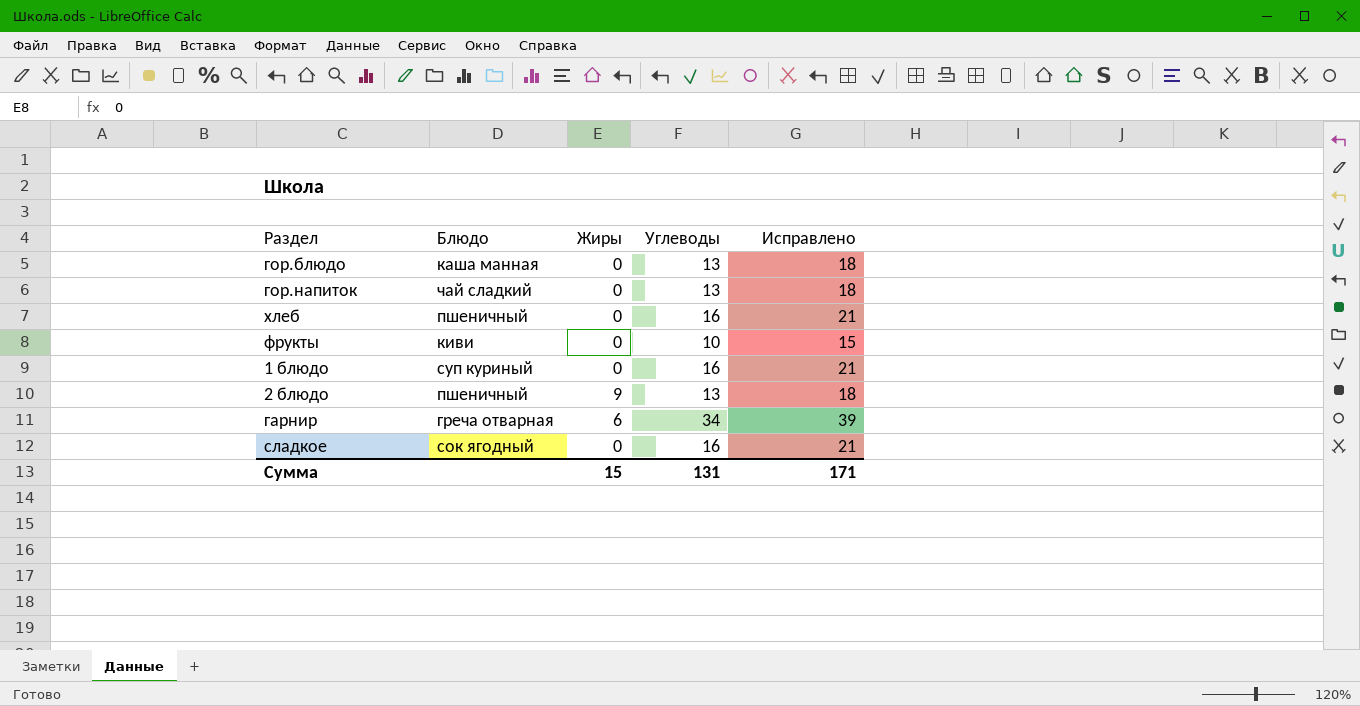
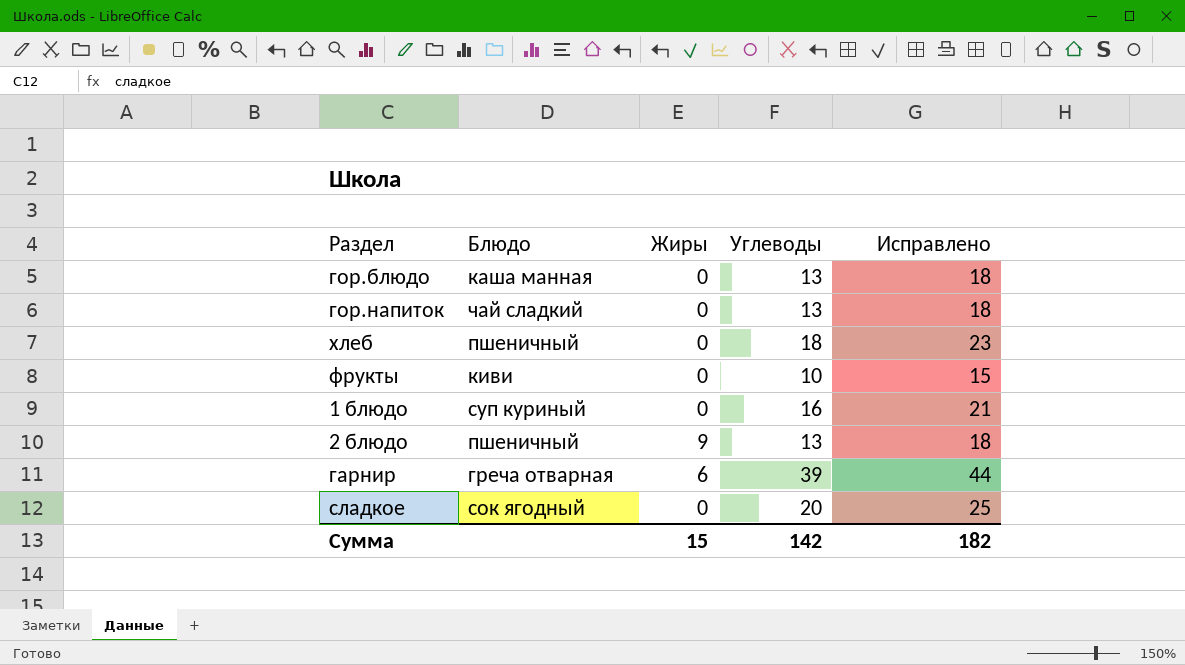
хлеб | Углеводы: 16 -> 18
хлеб | Исправлено: 21 -> 23
гарнир | Углеводы: 34 -> 39
гарнир | Исправлено: 39 -> 44
сладкое | Углеводы: 16 -> 20
сладкое | Исправлено: 21 -> 25
Сумма | Углеводы: 131 -> 142
Сумма | Исправлено: 171 -> 182

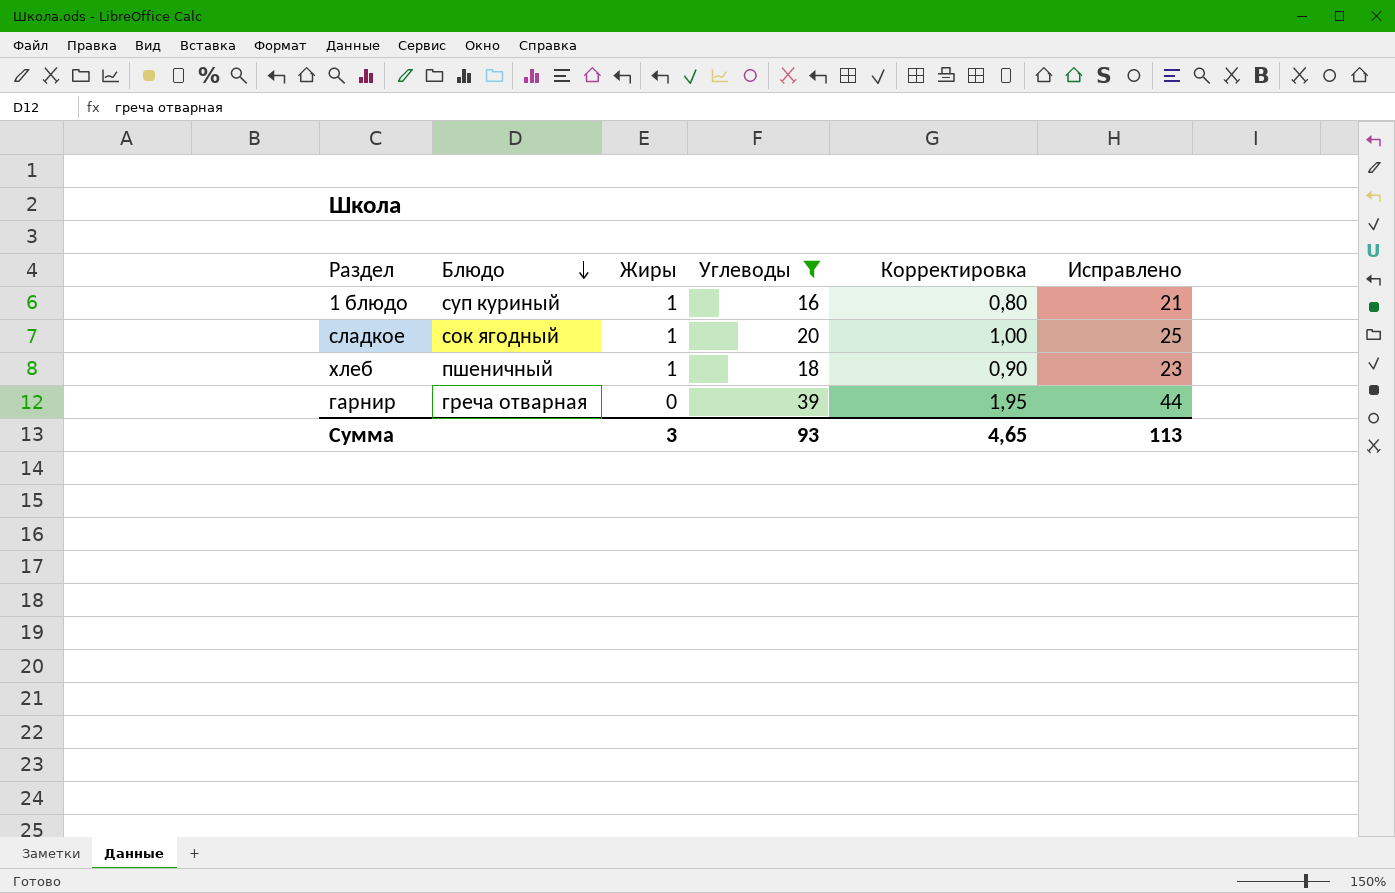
filter: none -> Углеводы >= 16
row order: none -> Блюдо descending
column Корректировка | formula: none -> [Углеводы] * 0,05
1 блюдо | Жиры: 0 -> 1
сладкое | Жиры: 0 -> 1
хлеб | Жиры: 0 -> 1
гарнир | Жиры: 6 -> 0
Сумма | Жиры: 15 -> 3
Сумма | Углеводы: 142 -> 93
Сумма | Исправлено: 182 -> 113

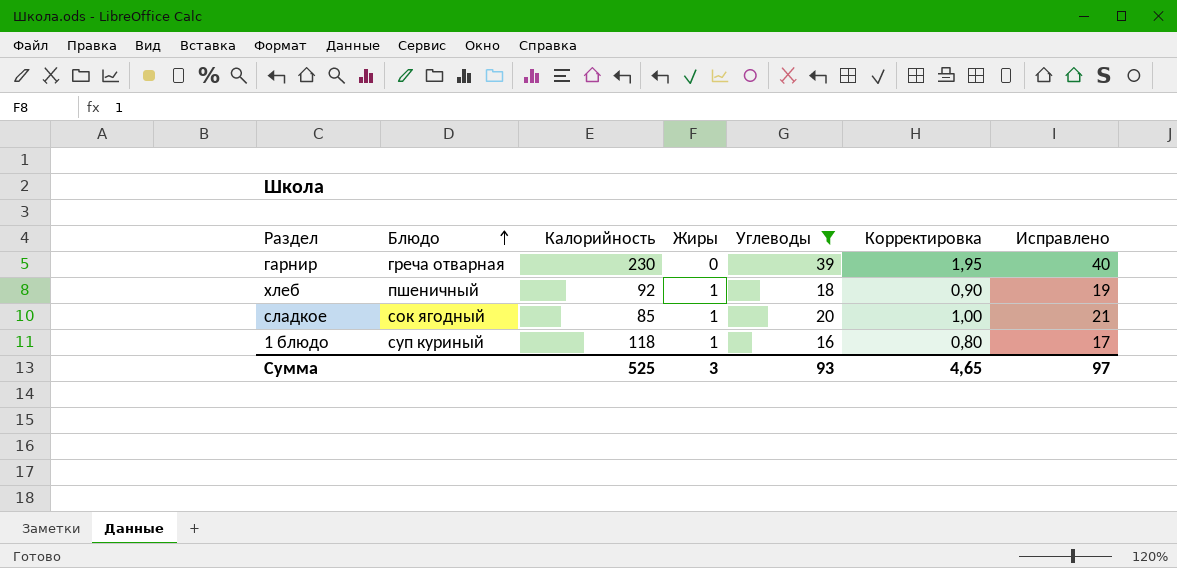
row order: Блюдо descending -> Блюдо ascending
column Калорийность | position: none -> 3
column Исправлено | formula: [Углеводы] + 5 -> [Углеводы] + 1
Сумма | Исправлено: 113 -> 97

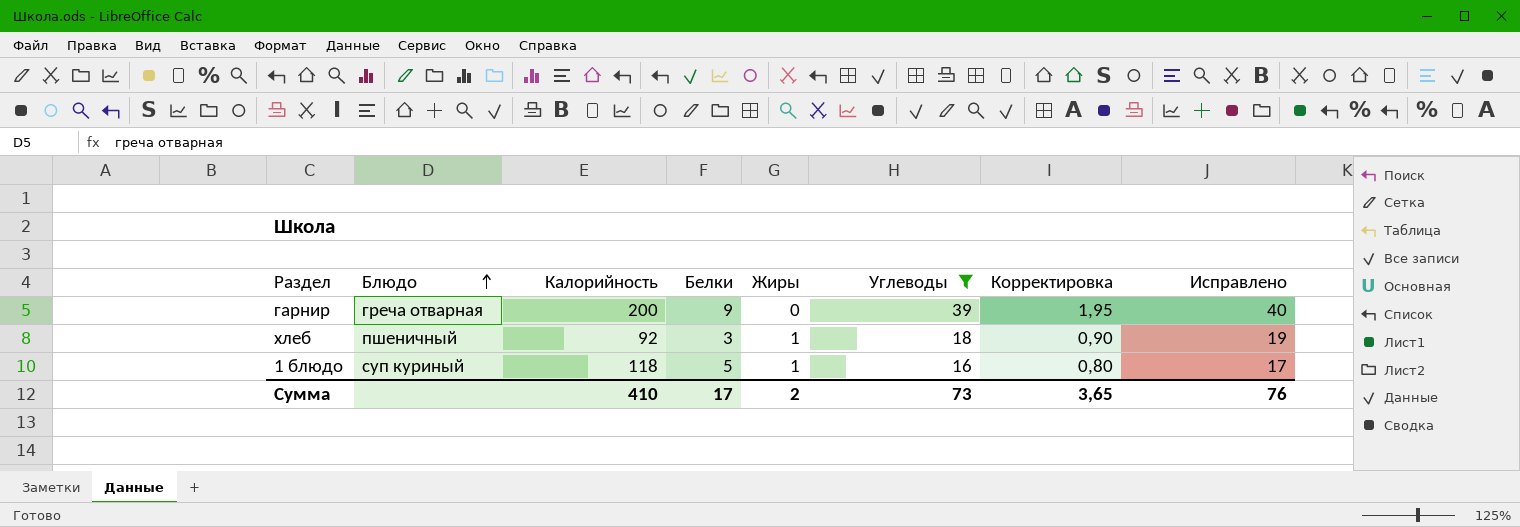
column Белки | position: none -> 4
row сладкое: сок ягодный | 85 | 1 | 20 | 1,00 | 21 -> none
гарнир | Калорийность: 230 -> 200
Сумма | Калорийность: 525 -> 410
Сумма | Жиры: 3 -> 2
Сумма | Углеводы: 93 -> 73
Сумма | Корректировка: 4,65 -> 3,65
Сумма | Исправлено: 97 -> 76

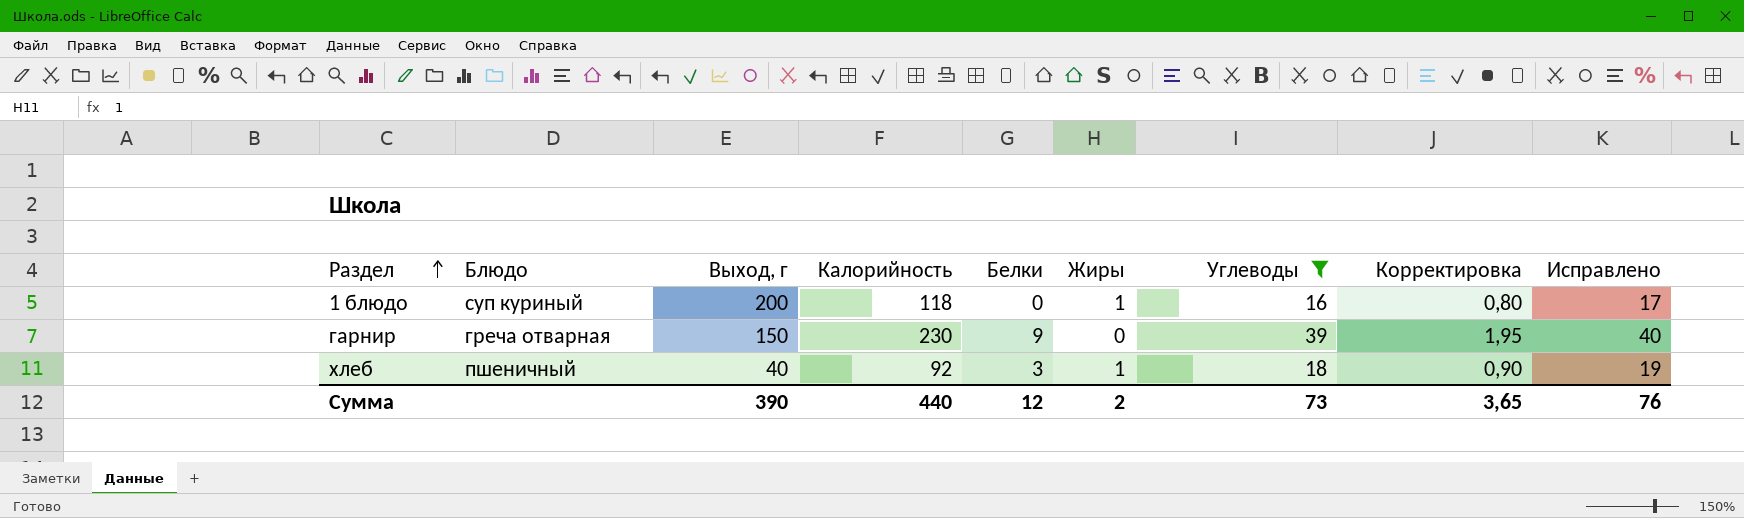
row order: Блюдо ascending -> Раздел ascending
column Выход, г | position: none -> 3
1 блюдо | Белки: 5 -> 0
гарнир | Калорийность: 200 -> 230
Сумма | Калорийность: 410 -> 440
Сумма | Белки: 17 -> 12

